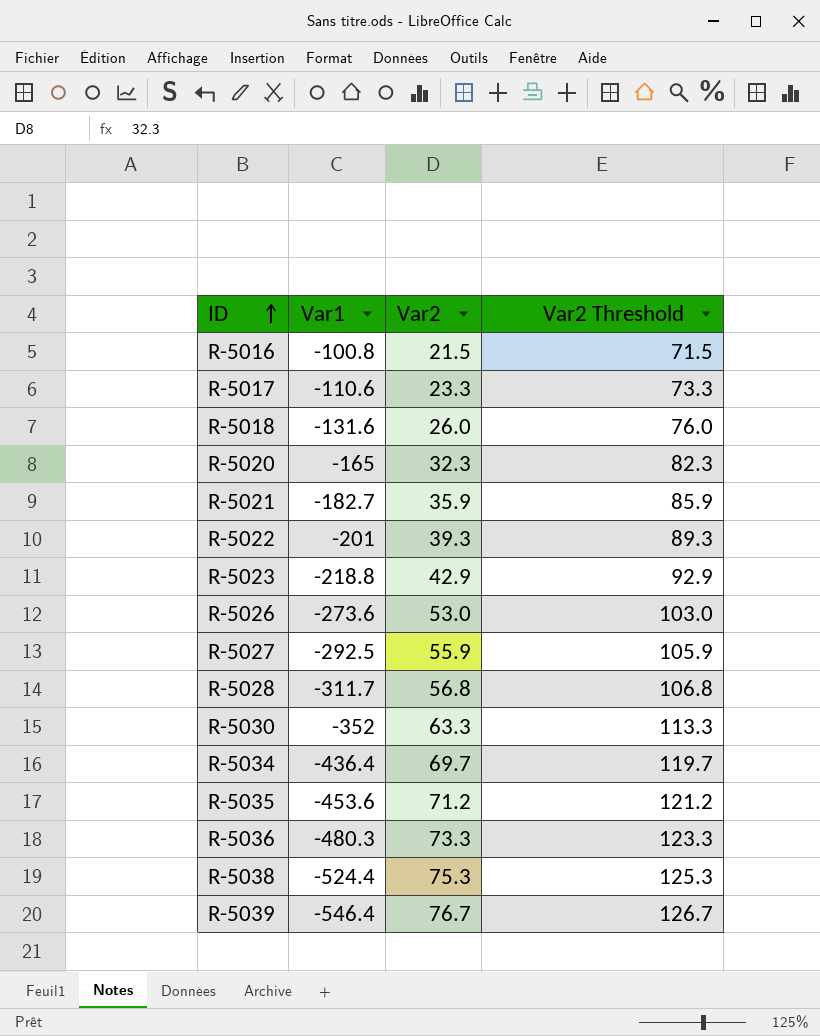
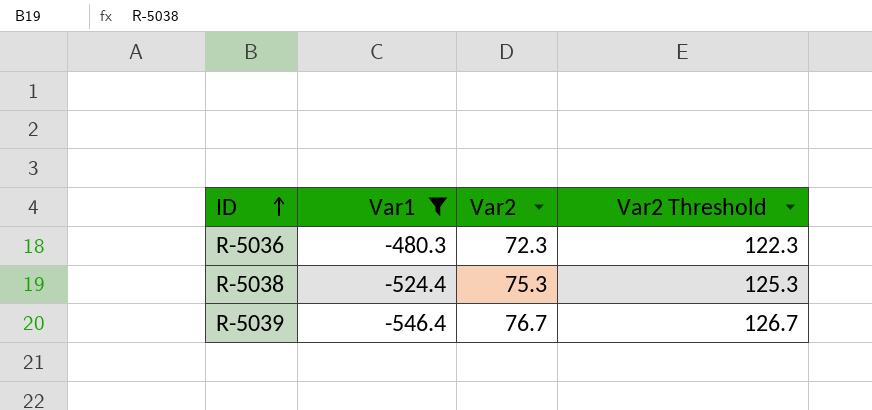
filter: none -> Var1 <= -480.3
R-5036 | Var2: 73.3 -> 72.3
R-5036 | Var2 Threshold: 123.3 -> 122.3

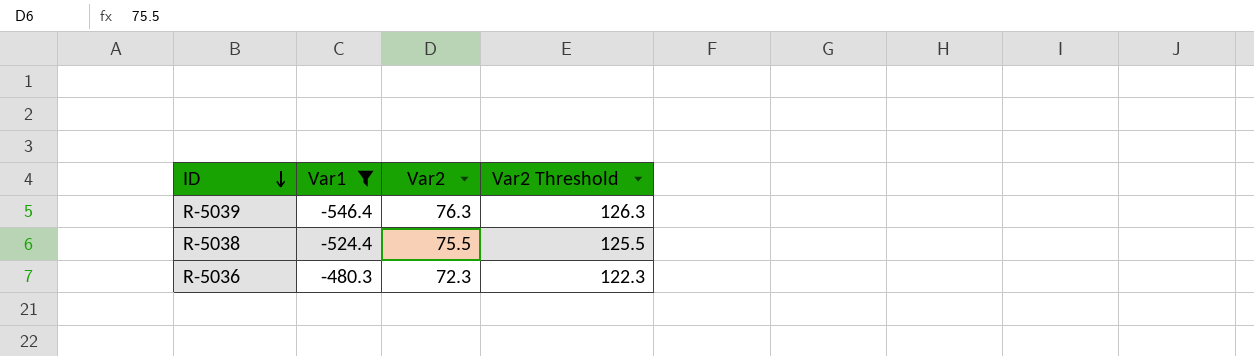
row order: ID ascending -> ID descending
R-5039 | Var2: 76.7 -> 76.3
R-5039 | Var2 Threshold: 126.7 -> 126.3
R-5038 | Var2: 75.3 -> 75.5
R-5038 | Var2 Threshold: 125.3 -> 125.5

